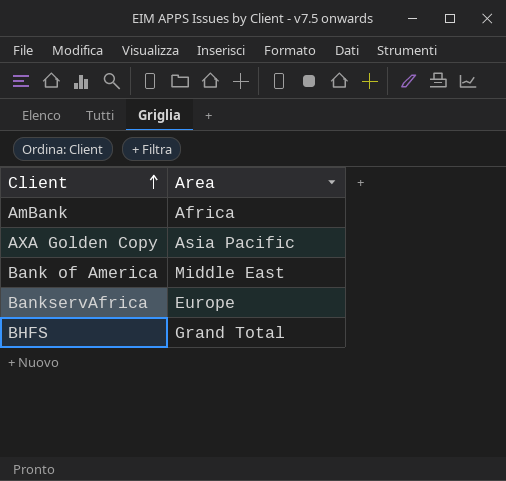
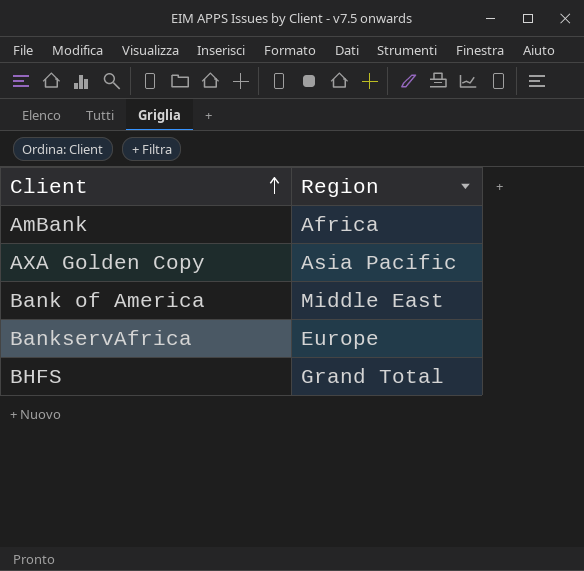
column name: Area -> Region

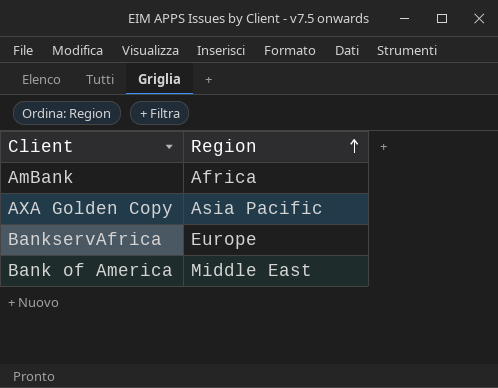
row order: Client ascending -> Region ascending
row BHFS: Grand Total -> none

